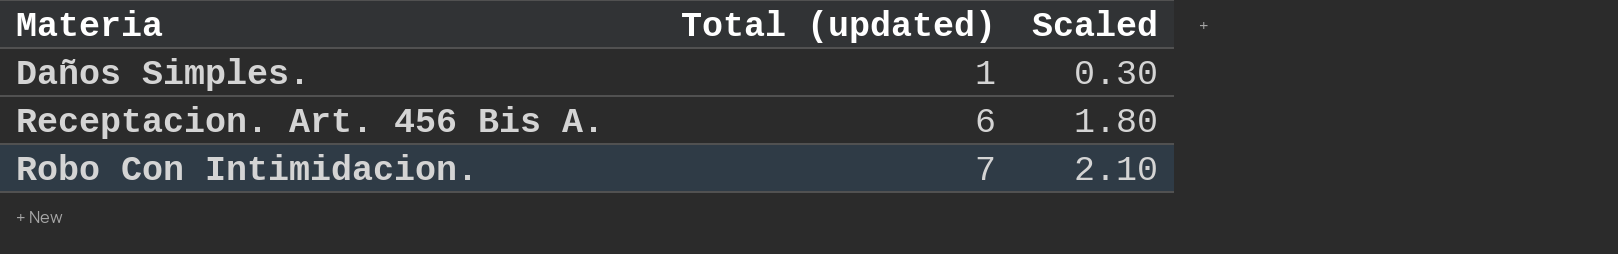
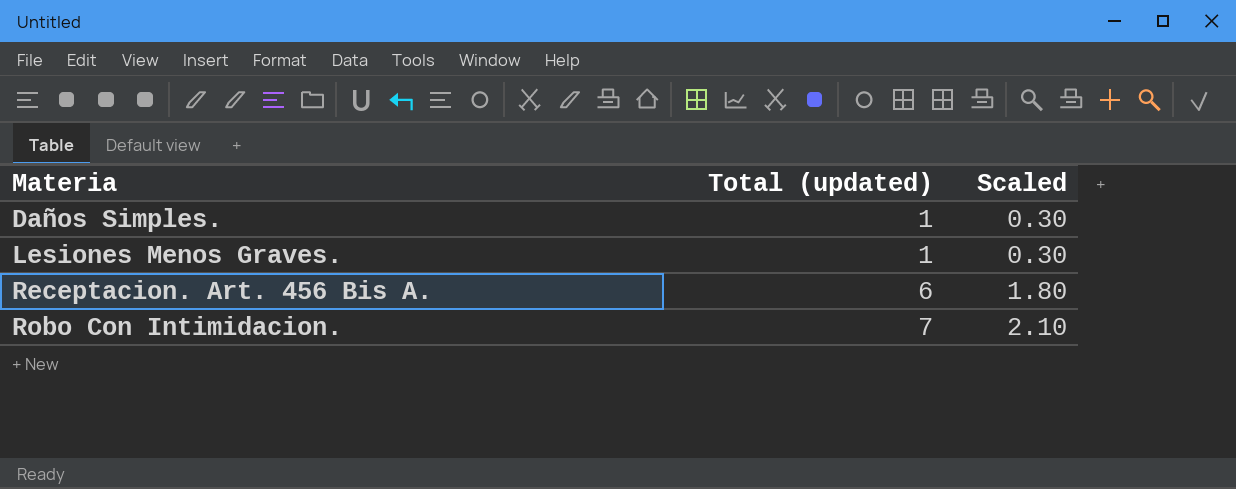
row Lesiones Menos Graves.: none -> 1 | 0.30

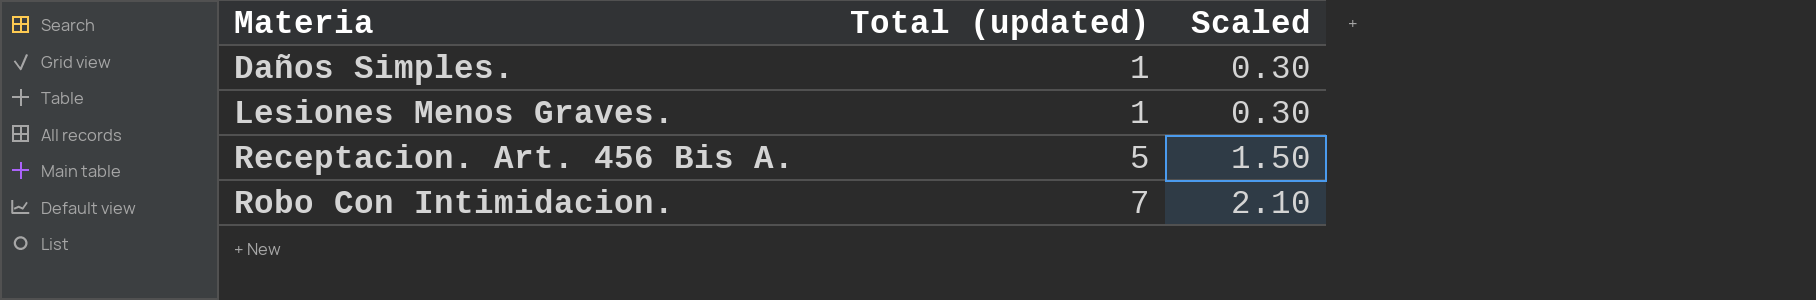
Receptacion. Art. 456 Bis A. | Total (updated): 6 -> 5
Receptacion. Art. 456 Bis A. | Scaled: 1.80 -> 1.50

